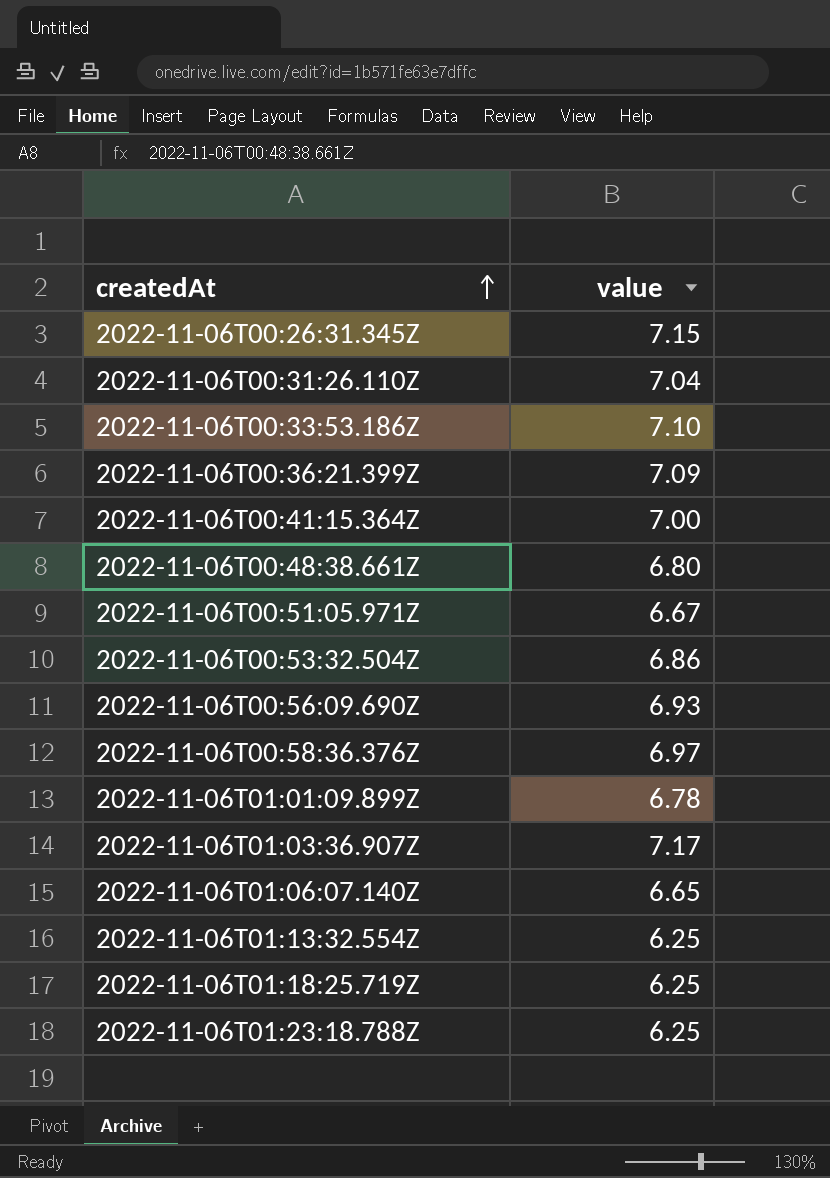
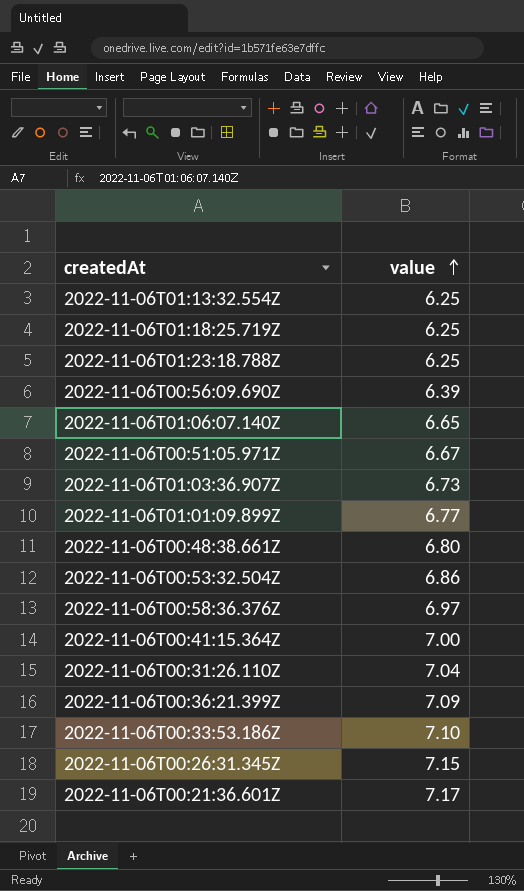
row order: createdAt ascending -> value ascending
2022-11-06T00:56:09.690Z | value: 6.93 -> 6.39
2022-11-06T01:03:36.907Z | value: 7.17 -> 6.73
2022-11-06T01:01:09.899Z | value: 6.78 -> 6.77
row 2022-11-06T00:21:36.601Z: none -> 7.17

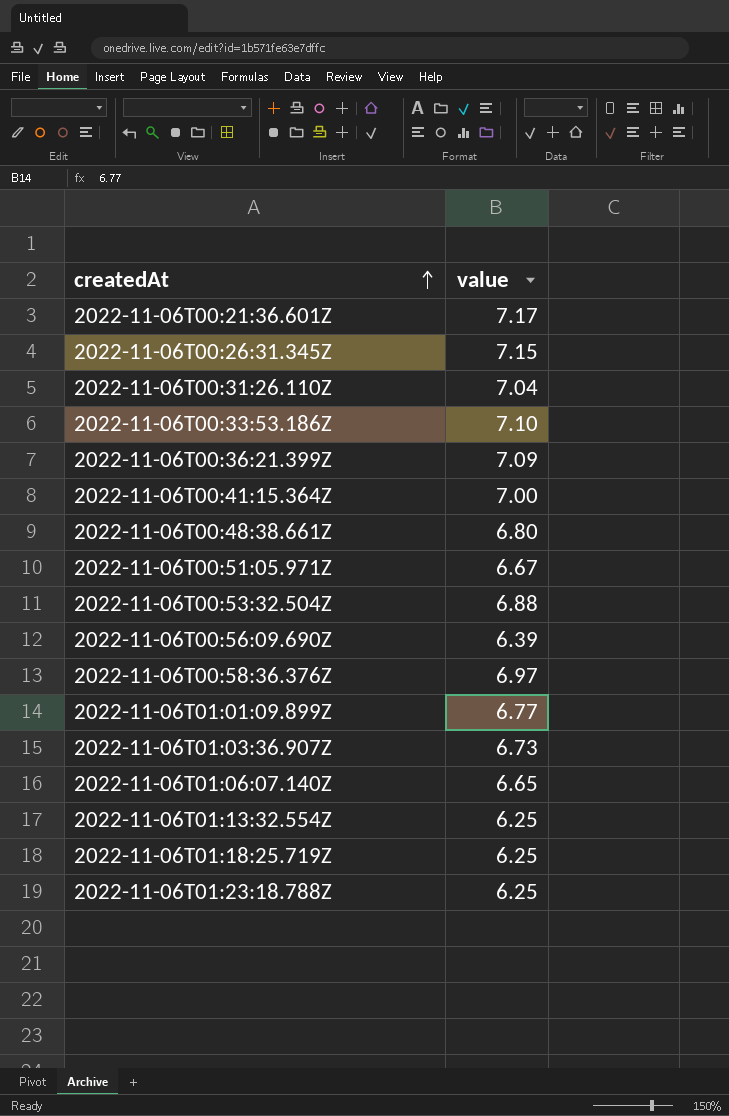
row order: value ascending -> createdAt ascending
2022-11-06T00:53:32.504Z | value: 6.86 -> 6.88

